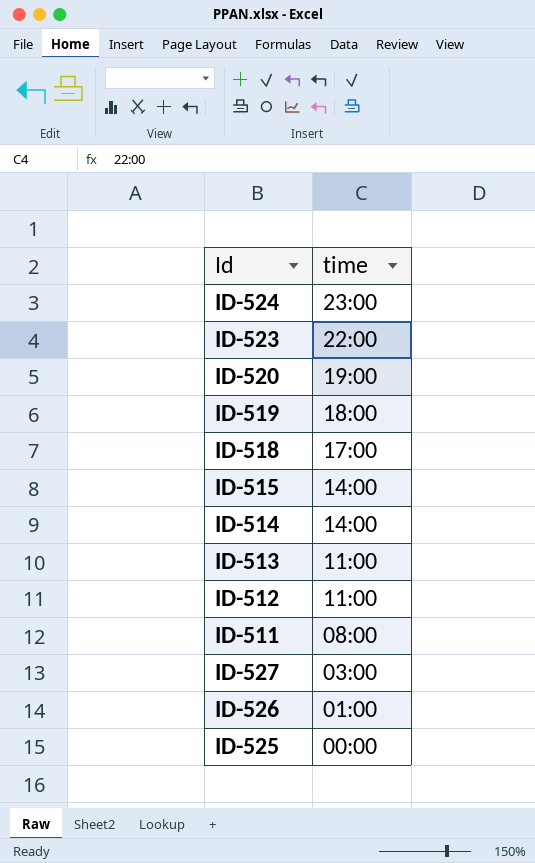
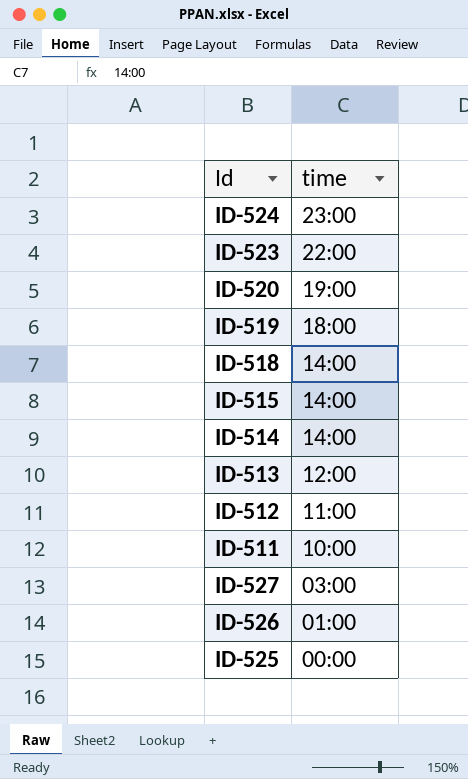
ID-518 | time: 17:00 -> 14:00
ID-513 | time: 11:00 -> 12:00
ID-511 | time: 08:00 -> 10:00

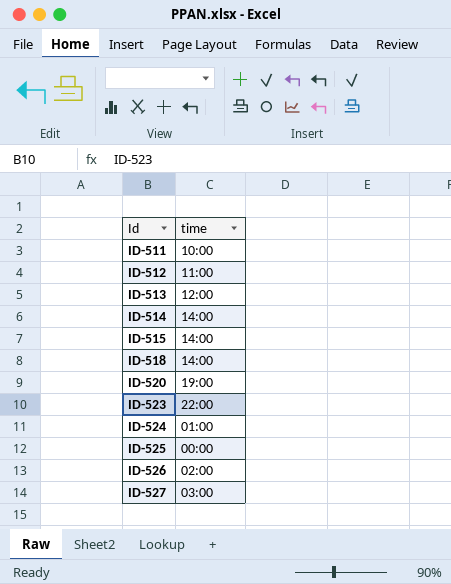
row order: time descending -> Id ascending
row ID-519: 18:00 -> none
ID-524 | time: 23:00 -> 01:00
ID-526 | time: 01:00 -> 02:00

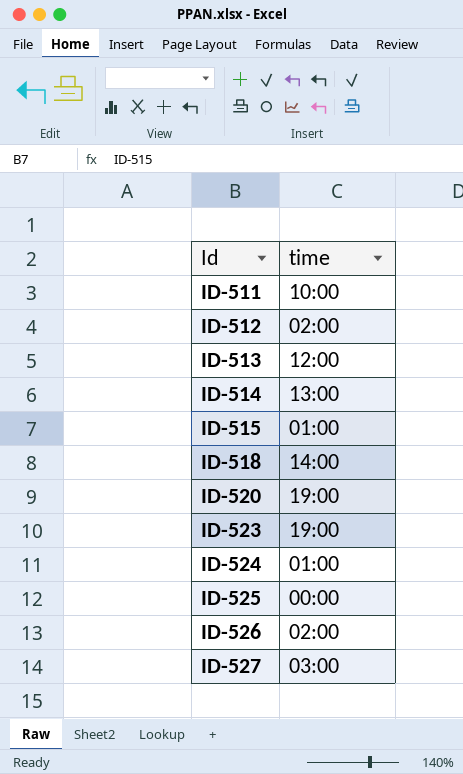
ID-512 | time: 11:00 -> 02:00
ID-514 | time: 14:00 -> 13:00
ID-515 | time: 14:00 -> 01:00
ID-523 | time: 22:00 -> 19:00

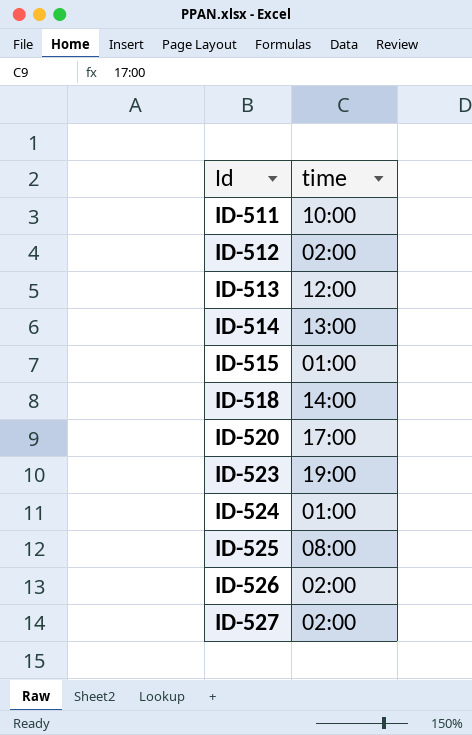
ID-520 | time: 19:00 -> 17:00
ID-525 | time: 00:00 -> 08:00
ID-527 | time: 03:00 -> 02:00

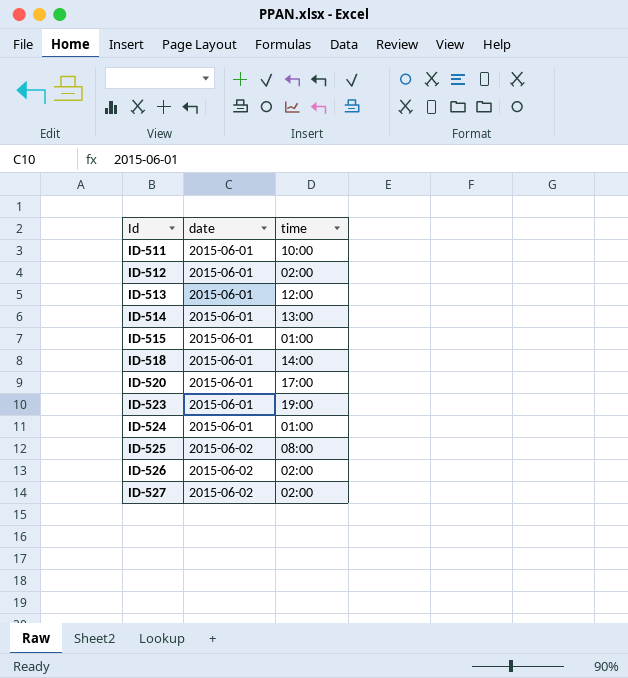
column date | position: none -> 2

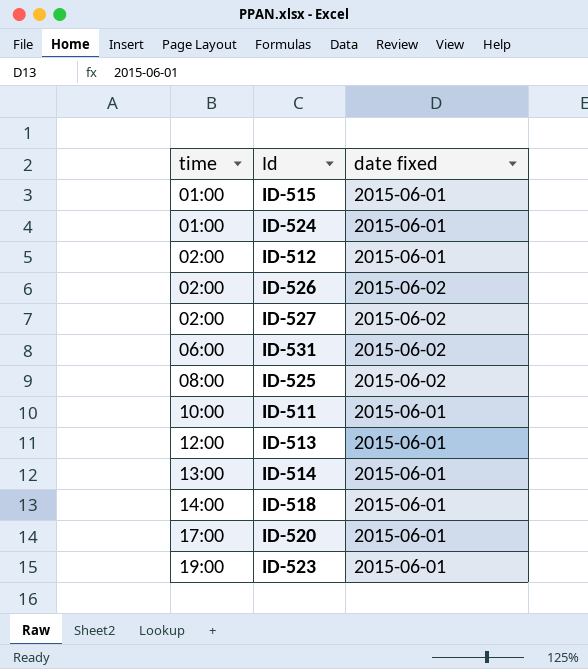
row order: Id ascending -> time ascending
column time | position: 3 -> 1
column name: date -> date fixed
row ID-531: none -> 06:00 | 2015-06-02

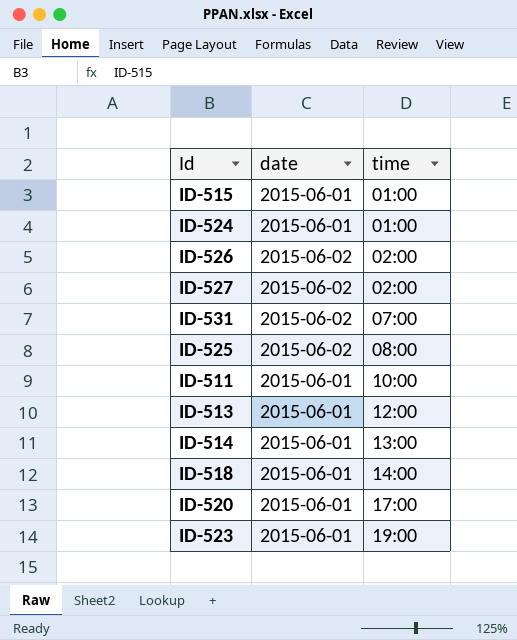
column name: date fixed -> date
column time | position: 1 -> 3
row ID-512: 02:00 | 2015-06-01 -> none
ID-531 | time: 06:00 -> 07:00

